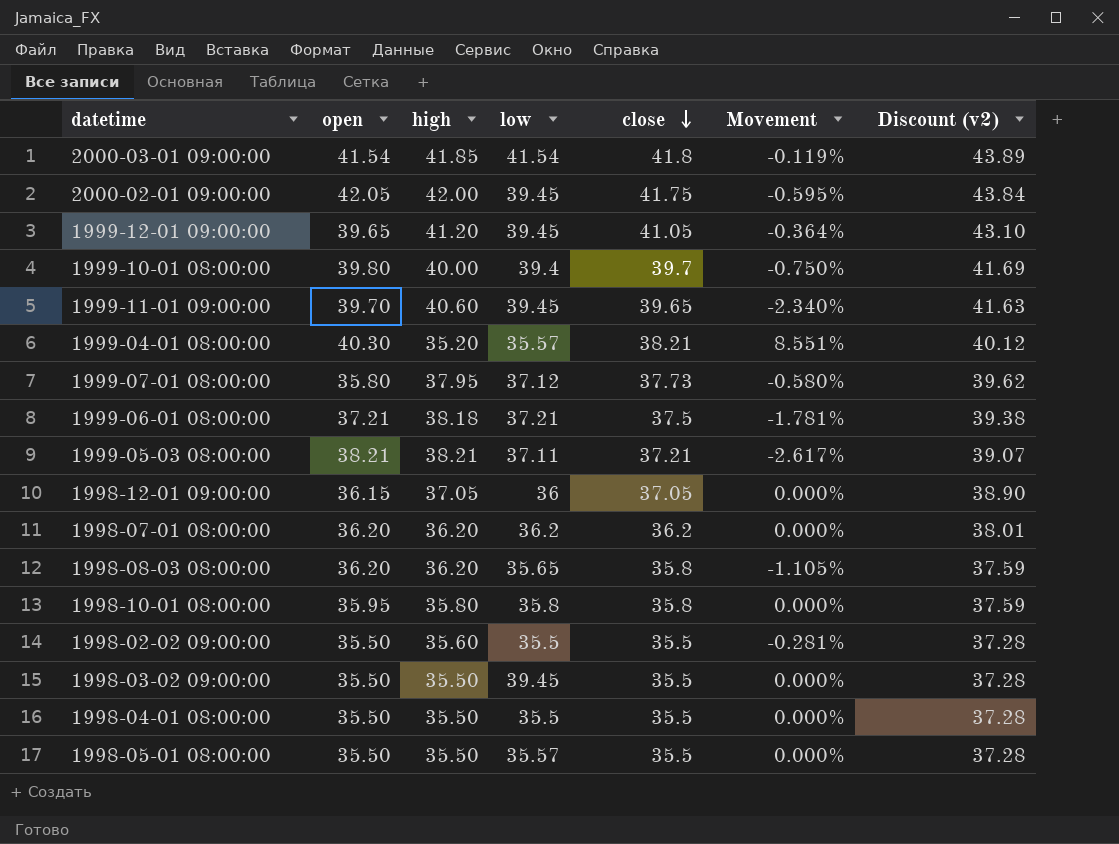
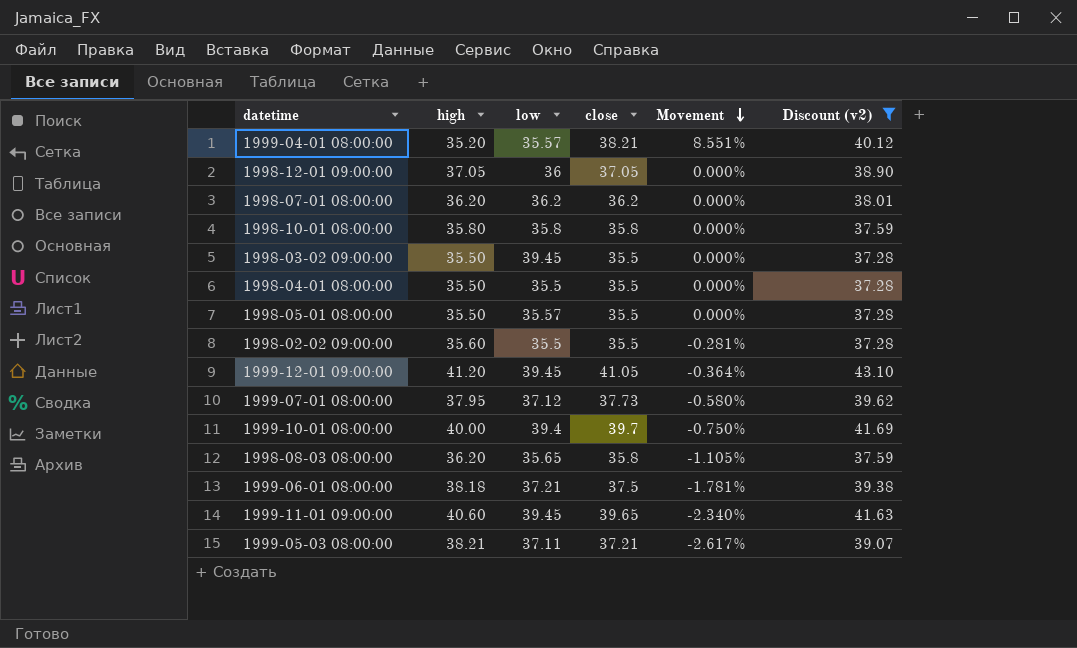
filter: none -> Discount (v2) <= 43.10
row order: close descending -> Movement descending
column open | position: 2 -> none

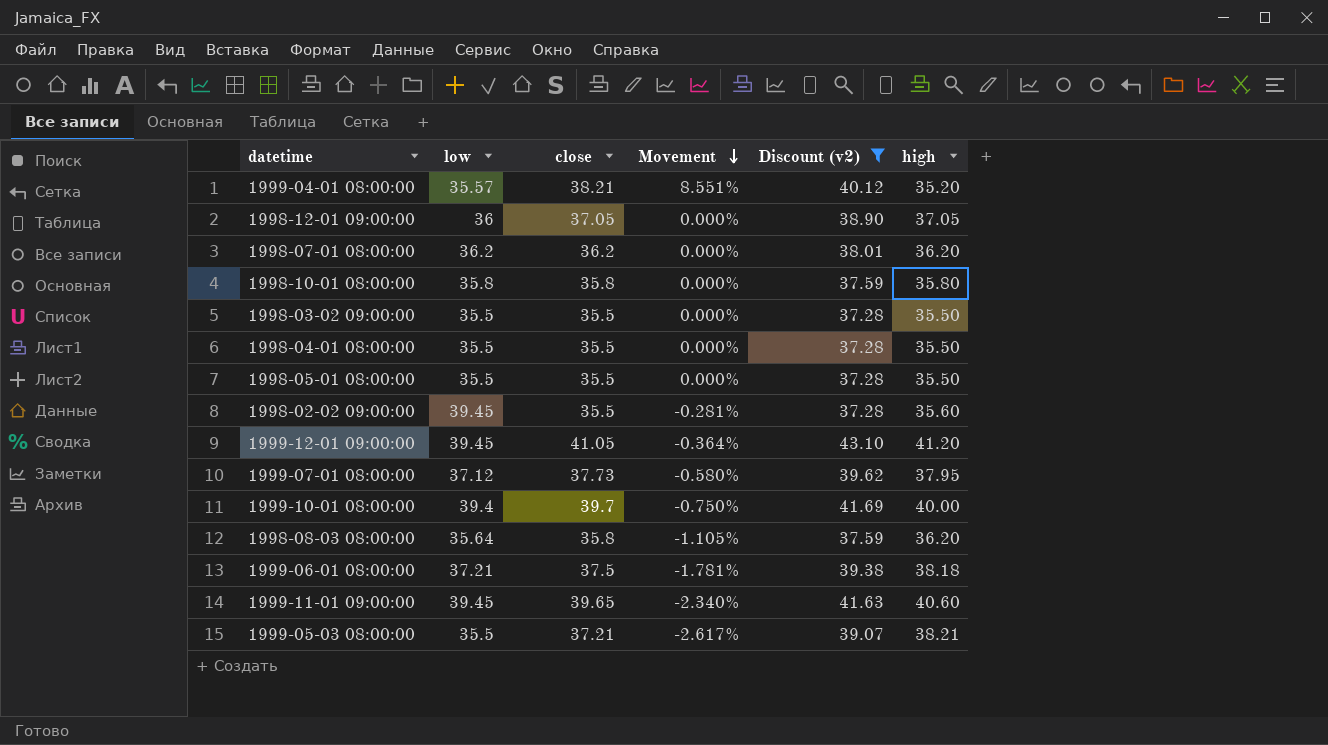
column high | position: 2 -> 6
1998-03-02 09:00:00 | low: 39.45 -> 35.5
1998-05-01 08:00:00 | low: 35.57 -> 35.5
1998-02-02 09:00:00 | low: 35.5 -> 39.45
1998-08-03 08:00:00 | low: 35.65 -> 35.64
1999-05-03 08:00:00 | low: 37.11 -> 35.5

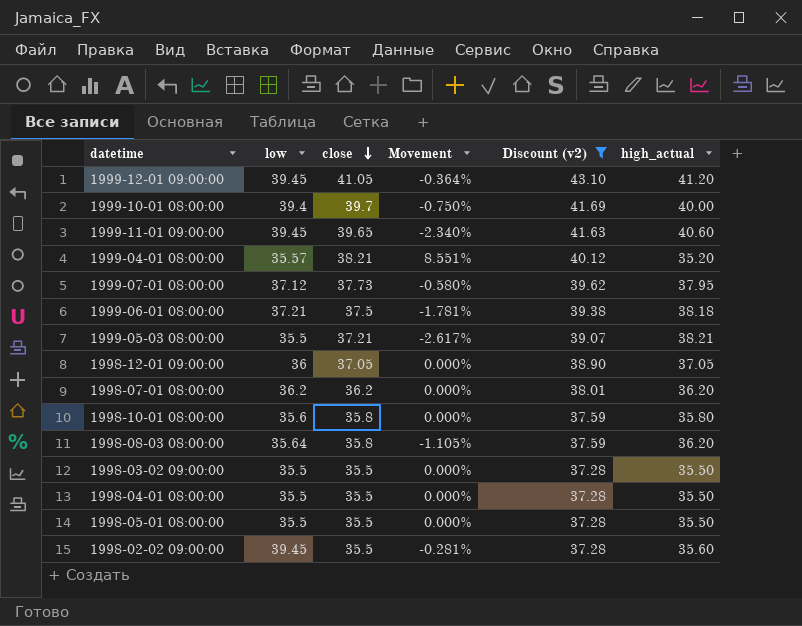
row order: Movement descending -> close descending
column name: high -> high_actual
1998-10-01 08:00:00 | low: 35.8 -> 35.6

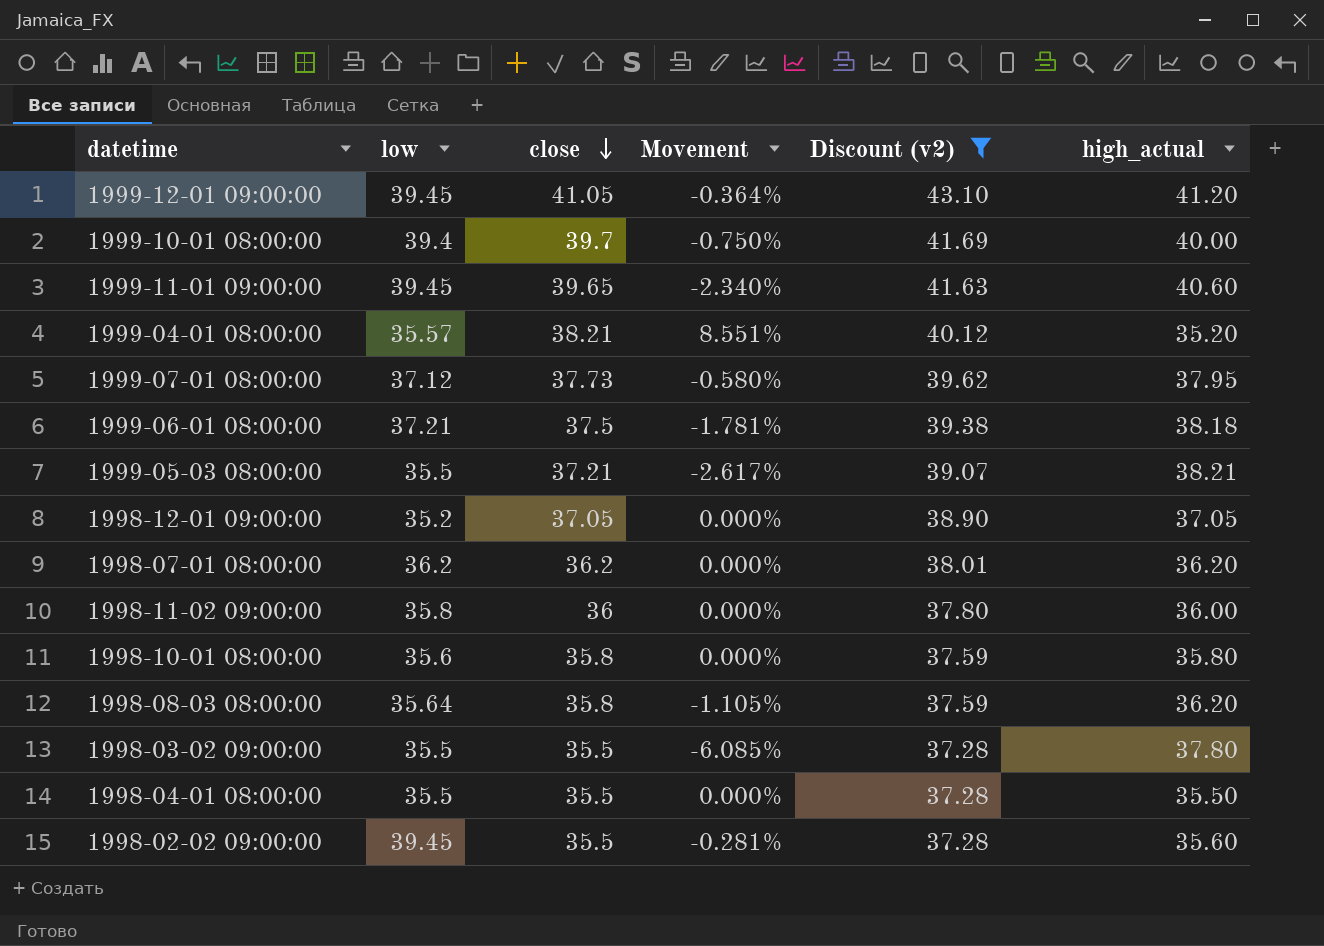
row 1998-05-01 08:00:00: 35.5 | 35.5 | 0.000% | 37.28 | 35.50 -> none
1998-12-01 09:00:00 | low: 36 -> 35.2
row 1998-11-02 09:00:00: none -> 35.8 | 36 | 0.000% | 37.80 | 36.00
1998-03-02 09:00:00 | Movement: 0.000% -> -6.085%
1998-03-02 09:00:00 | high_actual: 35.50 -> 37.80

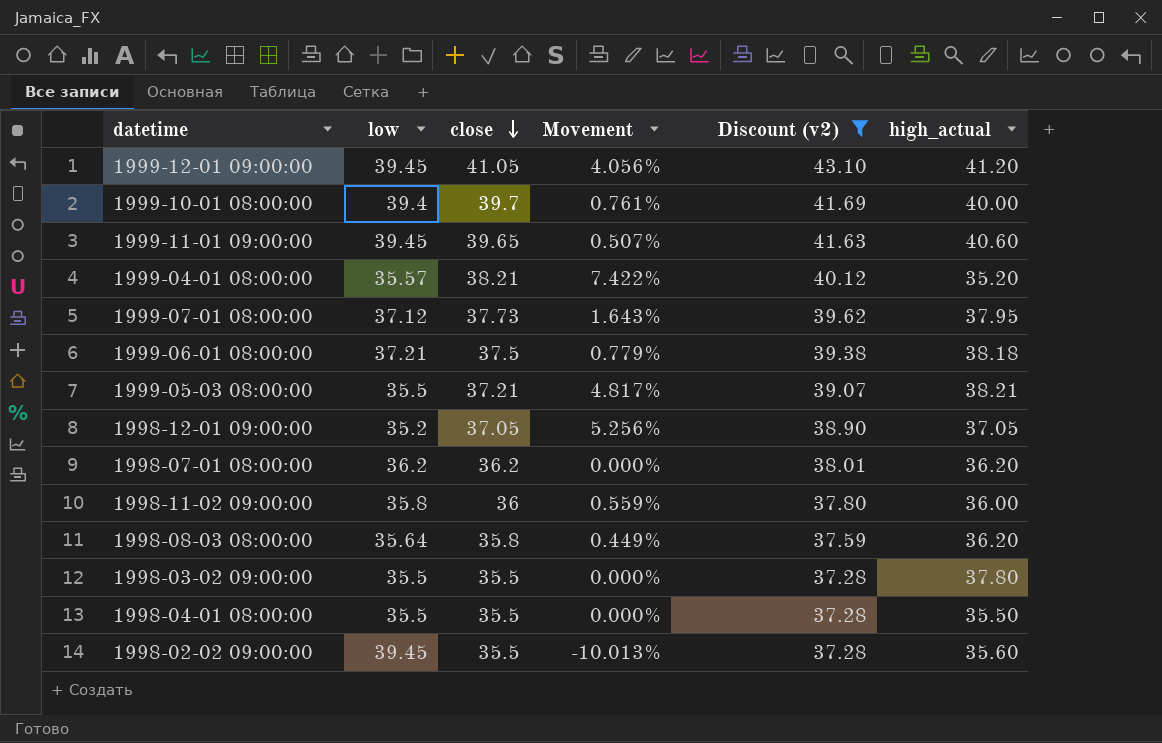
column Movement | formula: ([close] - [high_actual]) / [high_actual] -> ([close] - [low]) / [low]
row 1998-10-01 08:00:00: 35.6 | 35.8 | 0.000% | 37.59 | 35.80 -> none

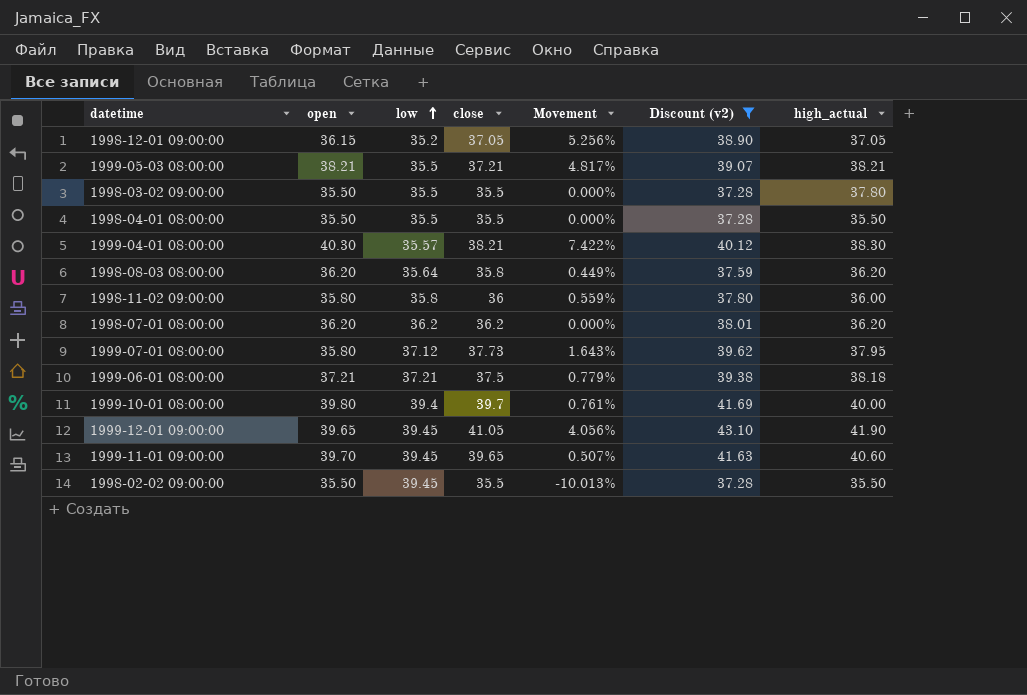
row order: close descending -> low ascending
column open | position: none -> 2
1999-04-01 08:00:00 | high_actual: 35.20 -> 38.30
1999-12-01 09:00:00 | high_actual: 41.20 -> 41.90
1998-02-02 09:00:00 | high_actual: 35.60 -> 35.50

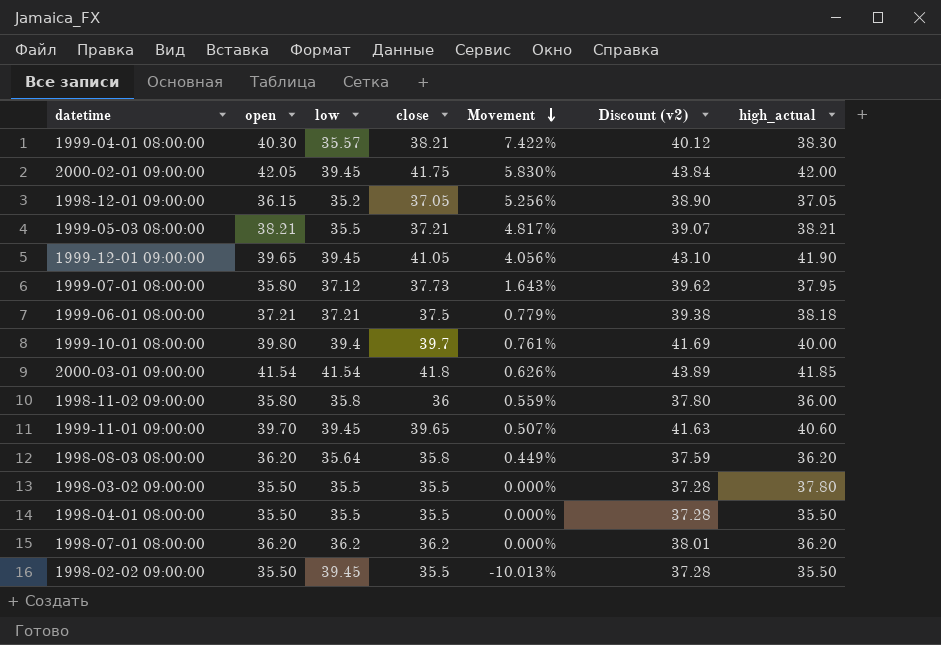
filter: Discount (v2) <= 43.10 -> none
row order: low ascending -> Movement descending

